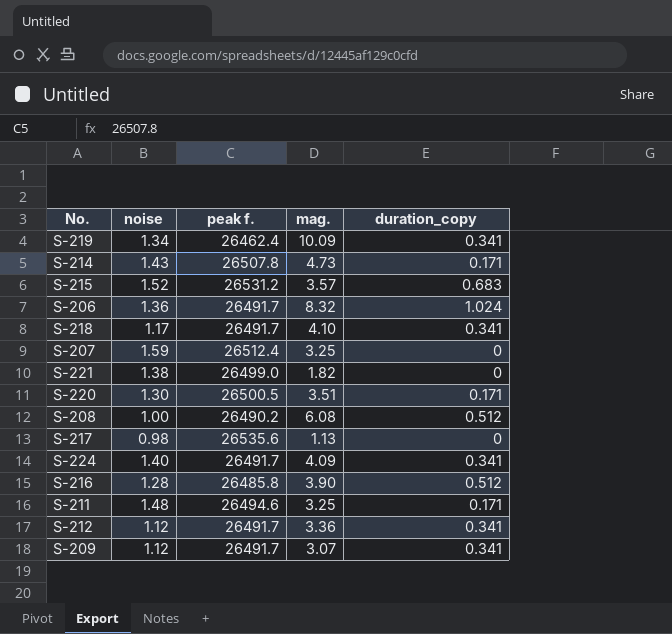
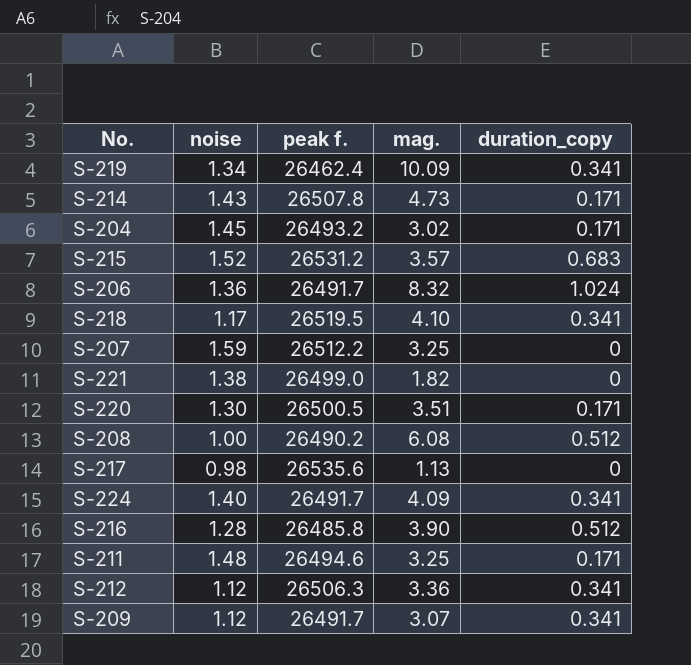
row S-204: none -> 1.45 | 26493.2 | 3.02 | 0.171
S-218 | peak f.: 26491.7 -> 26519.5
S-207 | peak f.: 26512.4 -> 26512.2
S-212 | peak f.: 26491.7 -> 26506.3

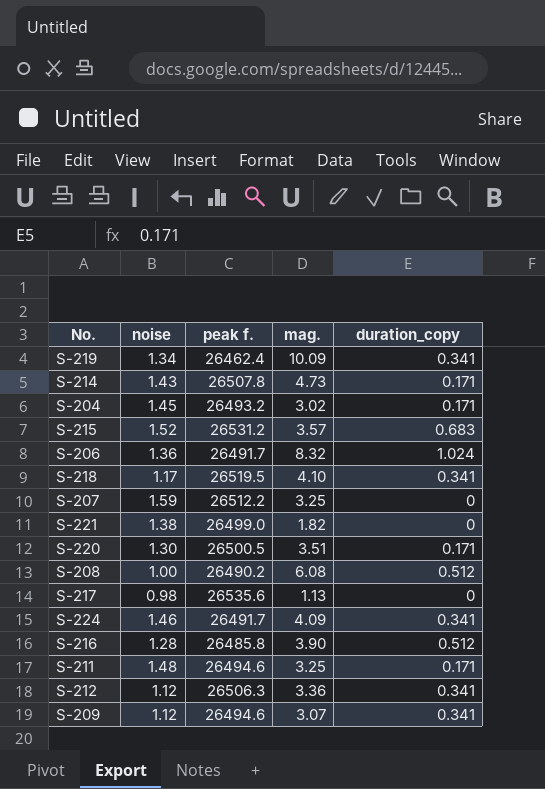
S-224 | noise: 1.40 -> 1.46
S-209 | peak f.: 26491.7 -> 26494.6

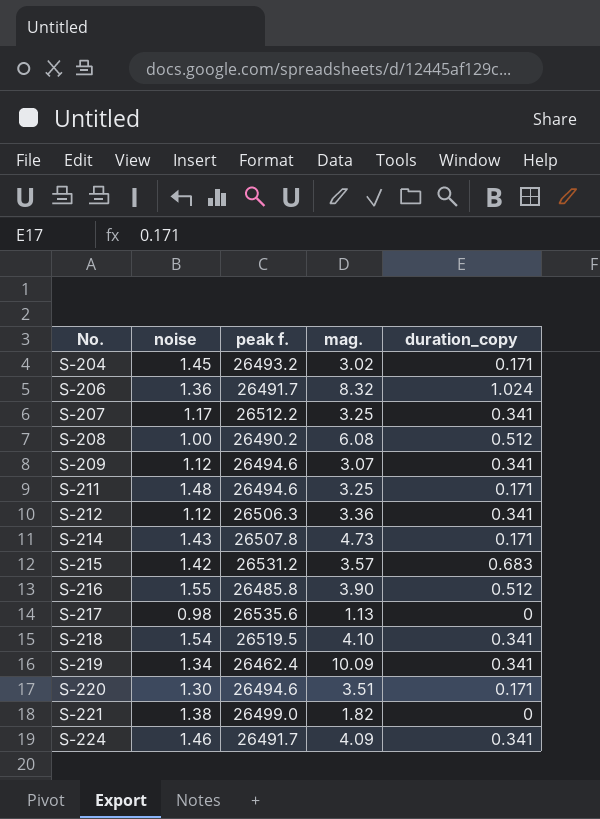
row order: none -> No. ascending
S-207 | noise: 1.59 -> 1.17
S-207 | duration_copy: 0 -> 0.341
S-215 | noise: 1.52 -> 1.42
S-216 | noise: 1.28 -> 1.55
S-218 | noise: 1.17 -> 1.54
S-220 | peak f.: 26500.5 -> 26494.6

